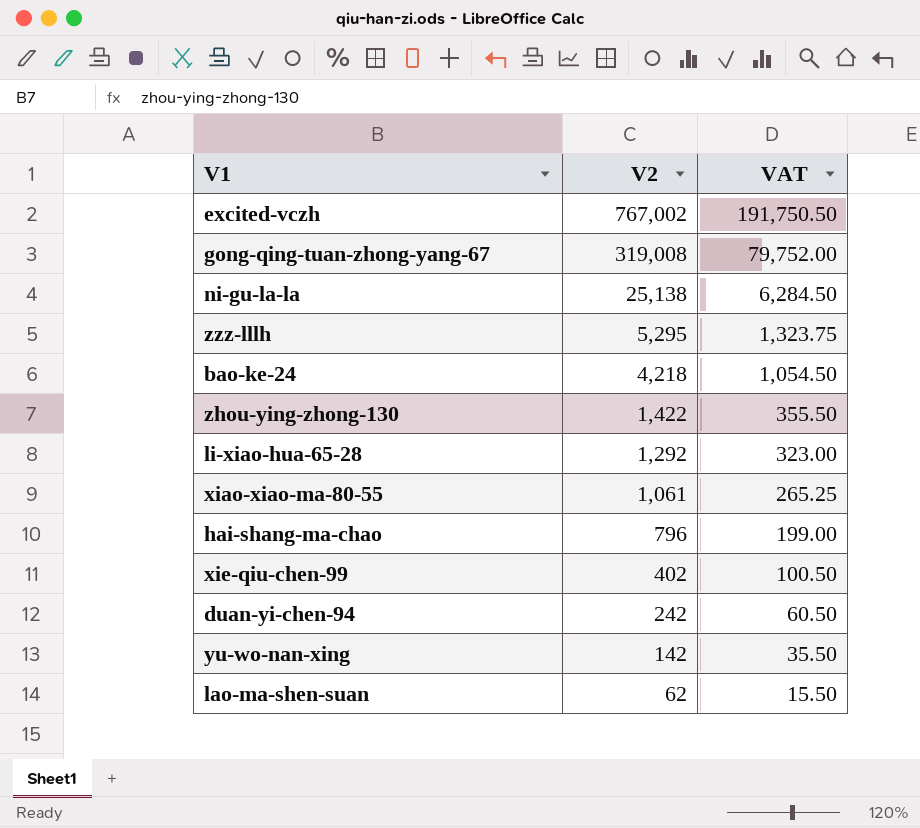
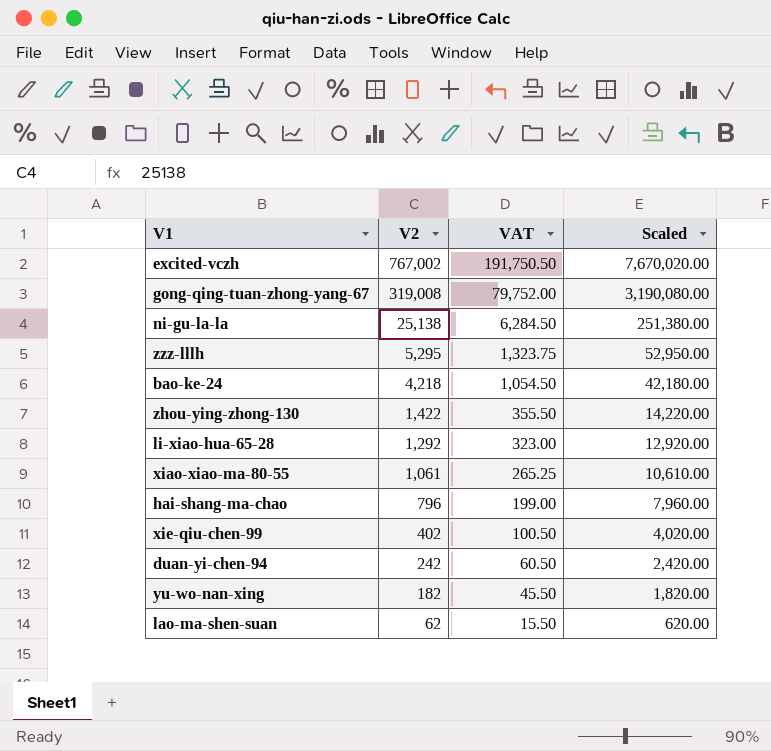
column Scaled | formula: none -> [V2] * 10
yu-wo-nan-xing | V2: 142 -> 182
yu-wo-nan-xing | VAT: 35.50 -> 45.50

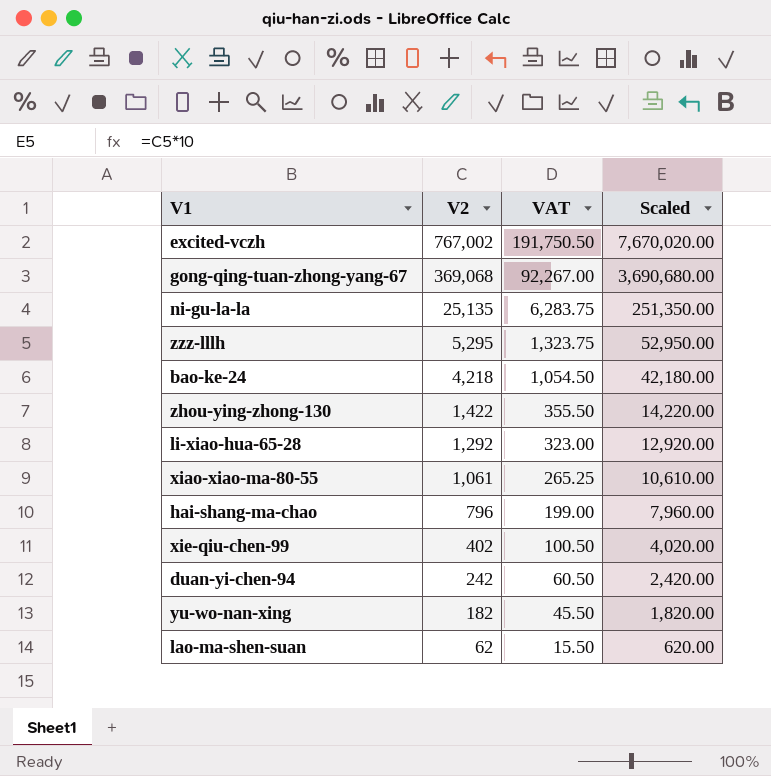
gong-qing-tuan-zhong-yang-67 | V2: 319,008 -> 369,068
gong-qing-tuan-zhong-yang-67 | VAT: 79,752.00 -> 92,267.00
gong-qing-tuan-zhong-yang-67 | Scaled: 3,190,080.00 -> 3,690,680.00
ni-gu-la-la | V2: 25,138 -> 25,135
ni-gu-la-la | VAT: 6,284.50 -> 6,283.75
ni-gu-la-la | Scaled: 251,380.00 -> 251,350.00

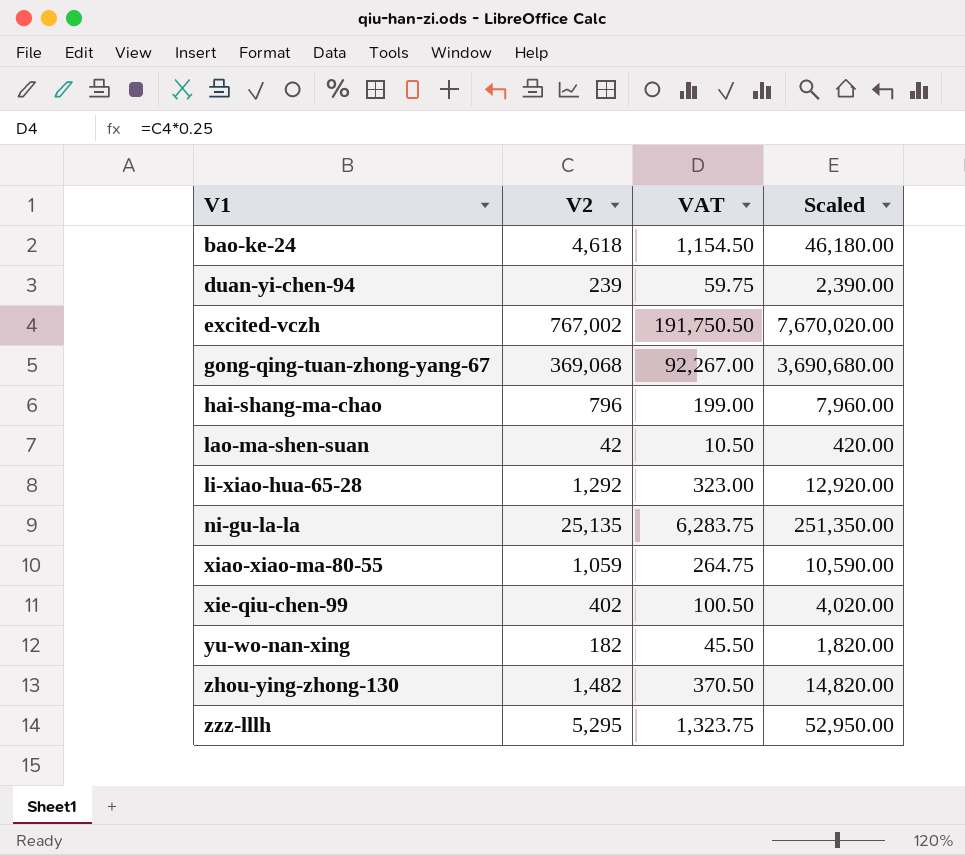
row order: V2 descending -> V1 ascending
bao-ke-24 | V2: 4,218 -> 4,618
bao-ke-24 | VAT: 1,054.50 -> 1,154.50
bao-ke-24 | Scaled: 42,180.00 -> 46,180.00
duan-yi-chen-94 | V2: 242 -> 239
duan-yi-chen-94 | VAT: 60.50 -> 59.75
duan-yi-chen-94 | Scaled: 2,420.00 -> 2,390.00
lao-ma-shen-suan | V2: 62 -> 42
lao-ma-shen-suan | VAT: 15.50 -> 10.50
lao-ma-shen-suan | Scaled: 620.00 -> 420.00
xiao-xiao-ma-80-55 | V2: 1,061 -> 1,059
xiao-xiao-ma-80-55 | VAT: 265.25 -> 264.75
xiao-xiao-ma-80-55 | Scaled: 10,610.00 -> 10,590.00
zhou-ying-zhong-130 | V2: 1,422 -> 1,482
zhou-ying-zhong-130 | VAT: 355.50 -> 370.50
zhou-ying-zhong-130 | Scaled: 14,220.00 -> 14,820.00

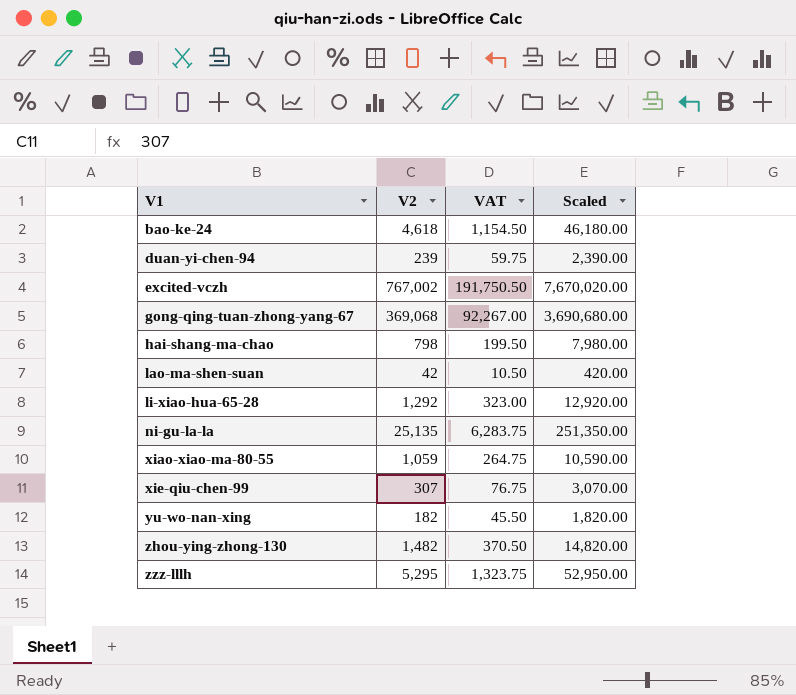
hai-shang-ma-chao | V2: 796 -> 798
hai-shang-ma-chao | VAT: 199.00 -> 199.50
hai-shang-ma-chao | Scaled: 7,960.00 -> 7,980.00
xie-qiu-chen-99 | V2: 402 -> 307
xie-qiu-chen-99 | VAT: 100.50 -> 76.75
xie-qiu-chen-99 | Scaled: 4,020.00 -> 3,070.00

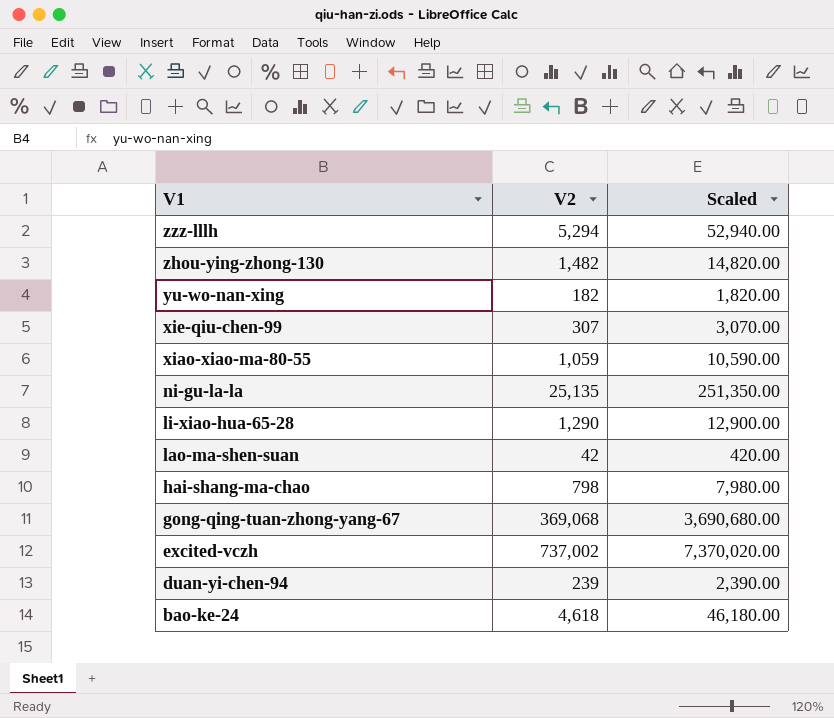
row order: V1 ascending -> V1 descending
column VAT | formula: [V2] * 0.25 -> none
zzz-lllh | V2: 5,295 -> 5,294
zzz-lllh | Scaled: 52,950.00 -> 52,940.00
li-xiao-hua-65-28 | V2: 1,292 -> 1,290
li-xiao-hua-65-28 | Scaled: 12,920.00 -> 12,900.00
excited-vczh | V2: 767,002 -> 737,002
excited-vczh | Scaled: 7,670,020.00 -> 7,370,020.00

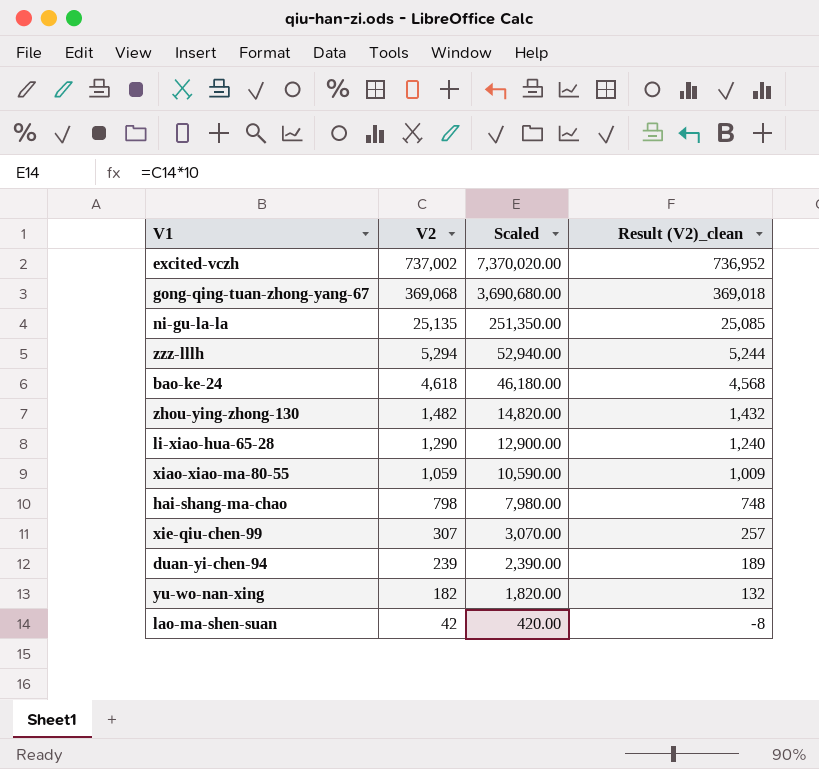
row order: V1 descending -> V2 descending
column Result (V2)_clean | formula: none -> [V2] - 50

